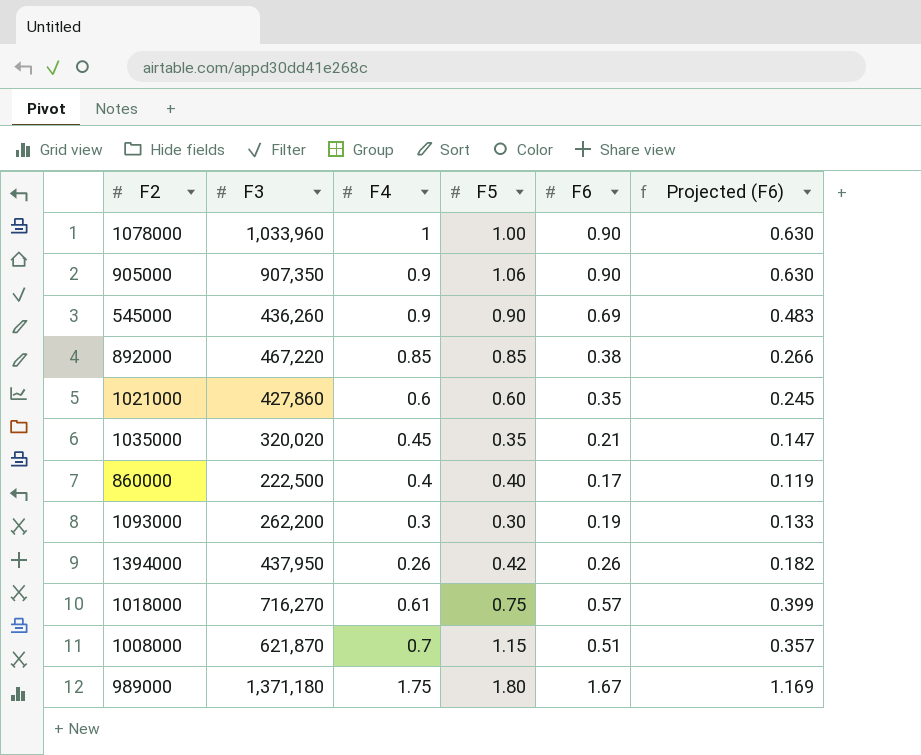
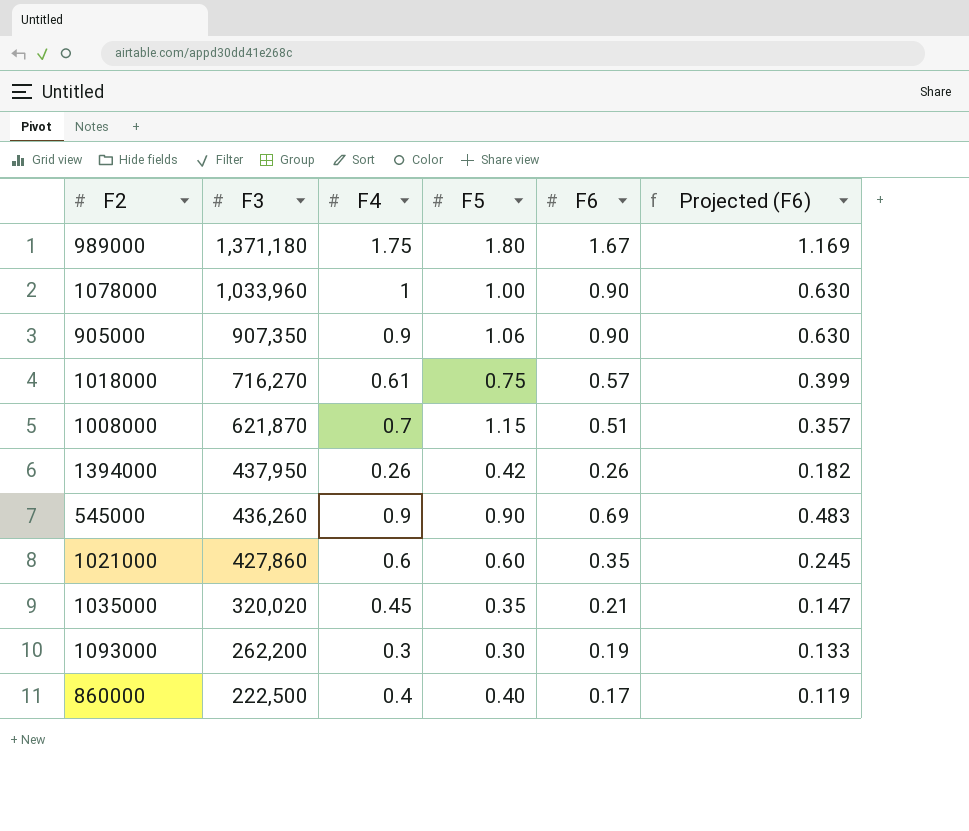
row order: none -> F3 descending
row 892000: 467,220 | 0.85 | 0.85 | 0.38 | 0.266 -> none

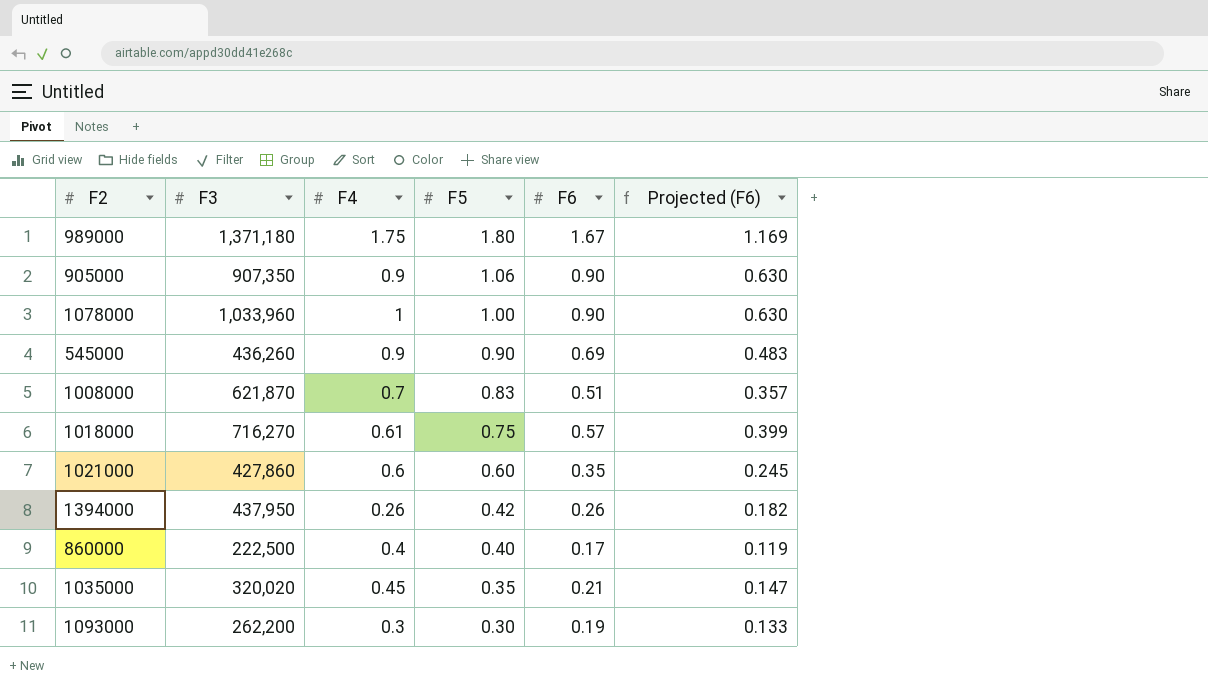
row order: F3 descending -> F5 descending
1008000 | F5: 1.15 -> 0.83

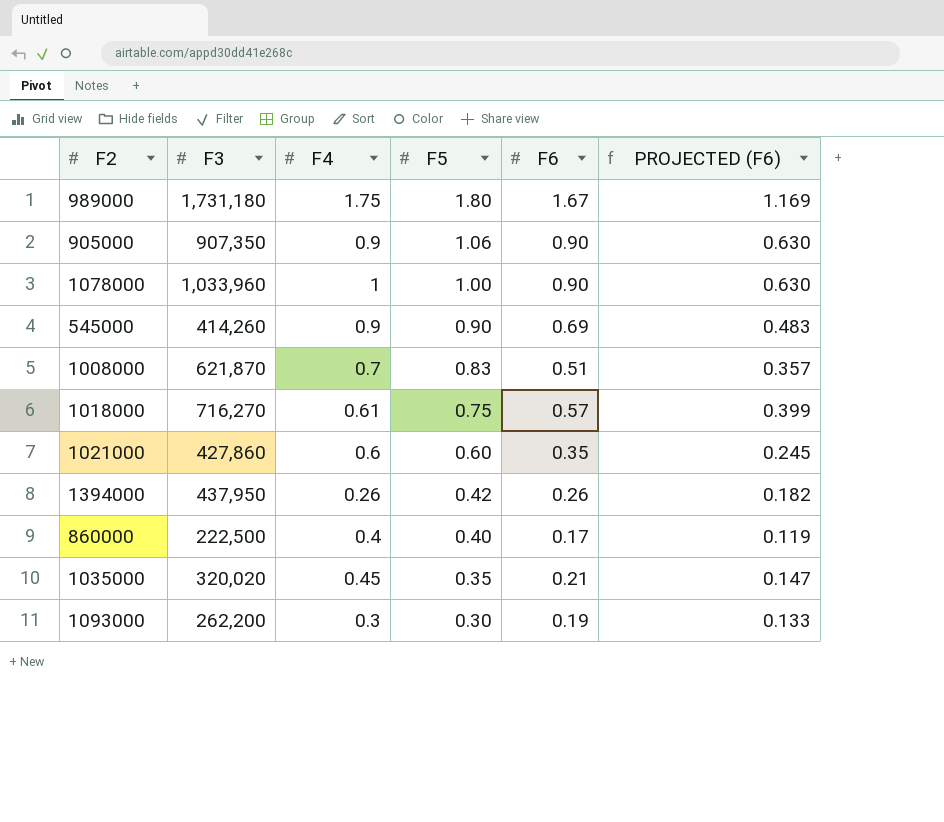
column name: Projected (F6) -> PROJECTED (F6)
989000 | F3: 1,371,180 -> 1,731,180
545000 | F3: 436,260 -> 414,260

